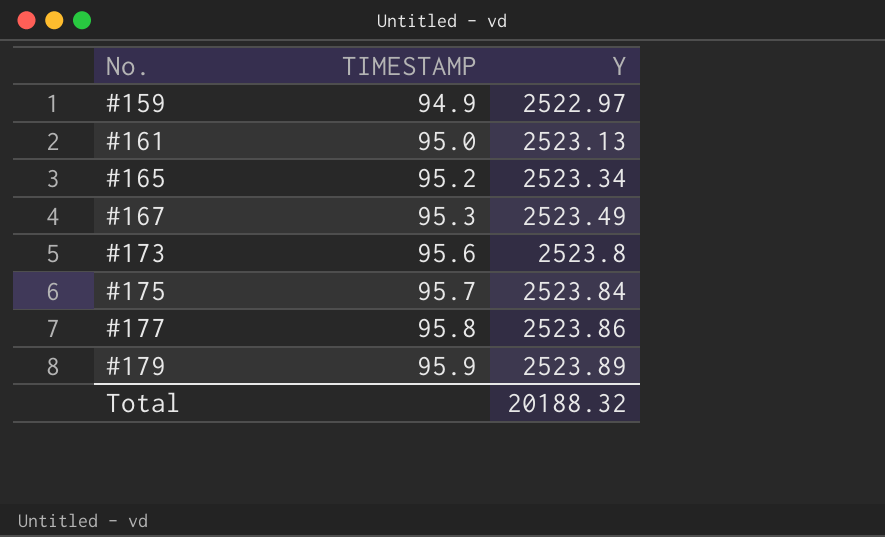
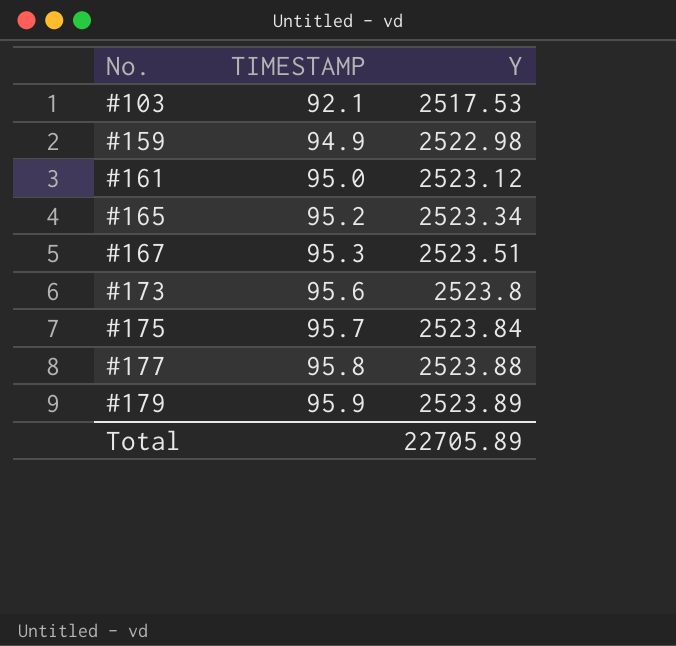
row #103: none -> 92.1 | 2517.53
#159 | Y: 2522.97 -> 2522.98
#161 | Y: 2523.13 -> 2523.12
#167 | Y: 2523.49 -> 2523.51
#177 | Y: 2523.86 -> 2523.88
Total | Y: 20188.32 -> 22705.89

